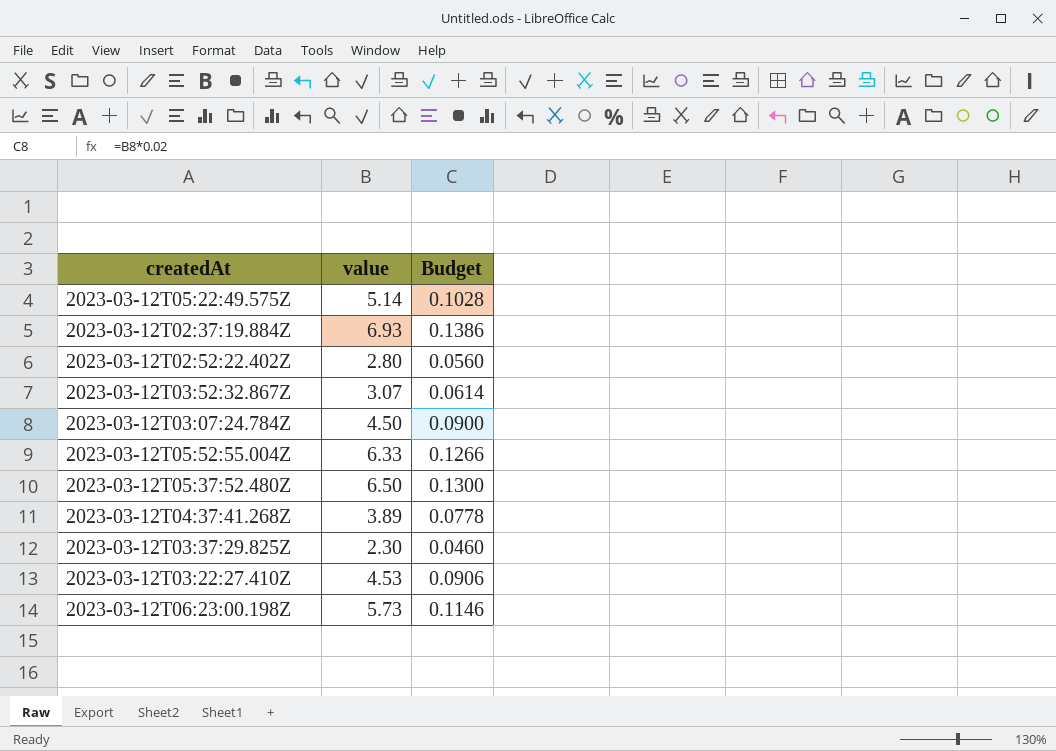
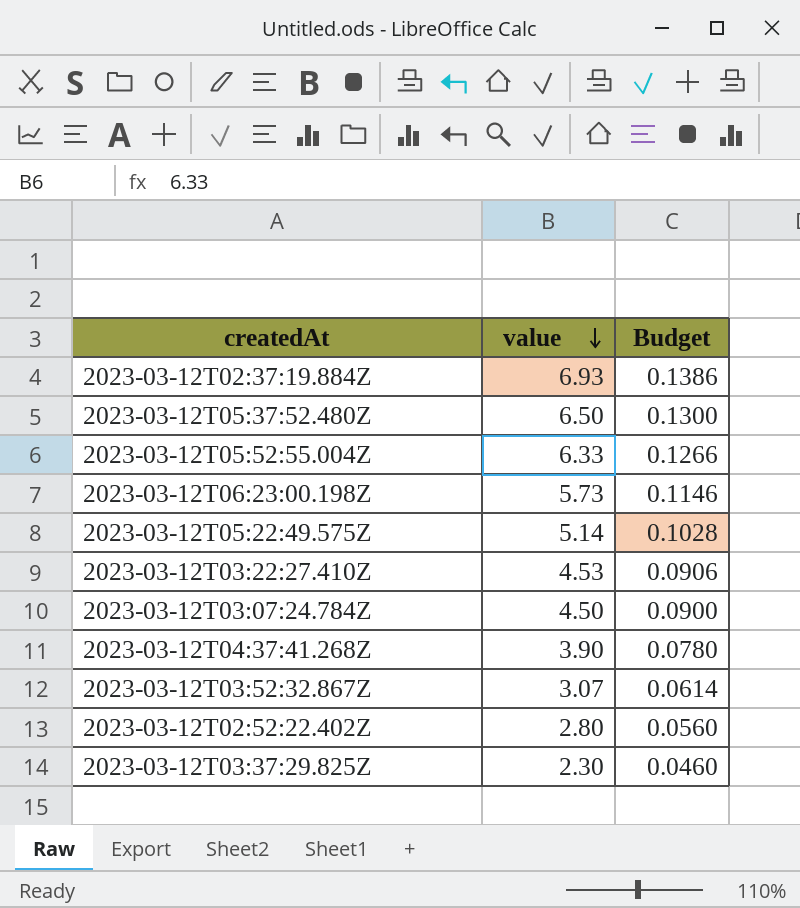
row order: none -> value descending
2023-03-12T04:37:41.268Z | value: 3.89 -> 3.90
2023-03-12T04:37:41.268Z | Budget: 0.0778 -> 0.0780

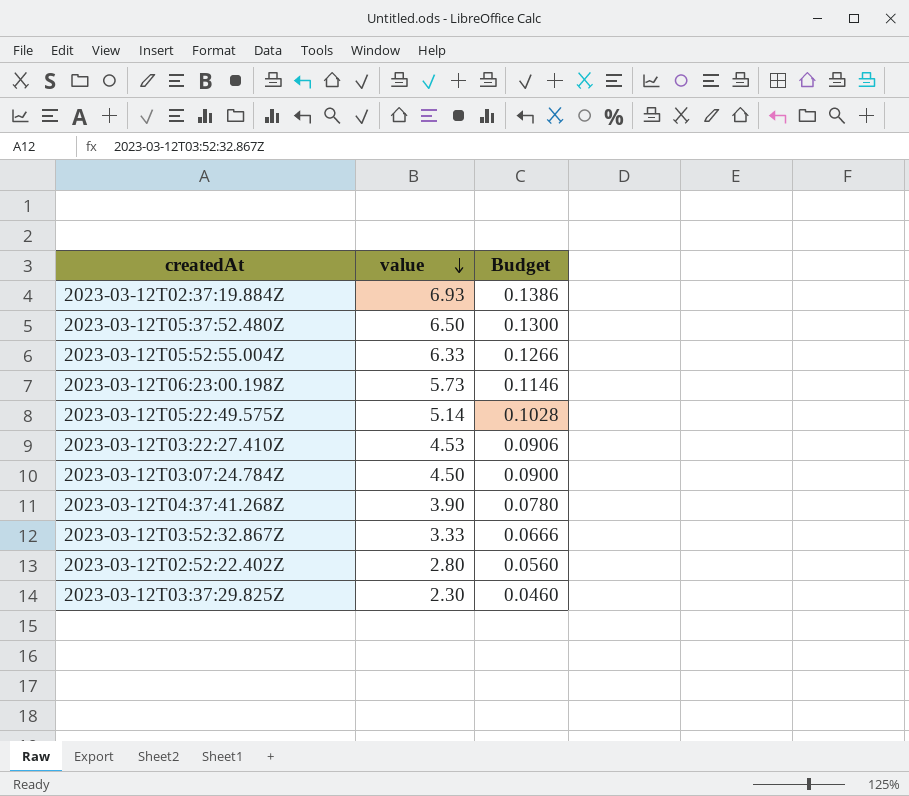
2023-03-12T03:52:32.867Z | value: 3.07 -> 3.33
2023-03-12T03:52:32.867Z | Budget: 0.0614 -> 0.0666

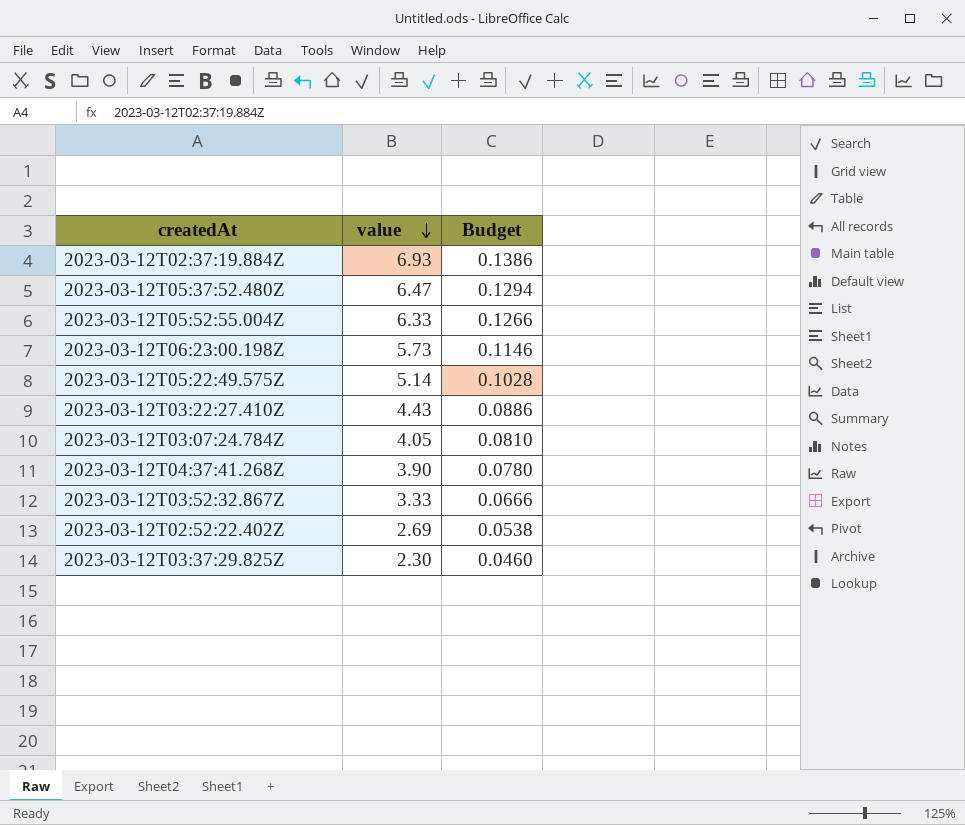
2023-03-12T05:37:52.480Z | value: 6.50 -> 6.47
2023-03-12T05:37:52.480Z | Budget: 0.1300 -> 0.1294
2023-03-12T03:22:27.410Z | value: 4.53 -> 4.43
2023-03-12T03:22:27.410Z | Budget: 0.0906 -> 0.0886
2023-03-12T03:07:24.784Z | value: 4.50 -> 4.05
2023-03-12T03:07:24.784Z | Budget: 0.0900 -> 0.0810
2023-03-12T02:52:22.402Z | value: 2.80 -> 2.69
2023-03-12T02:52:22.402Z | Budget: 0.0560 -> 0.0538

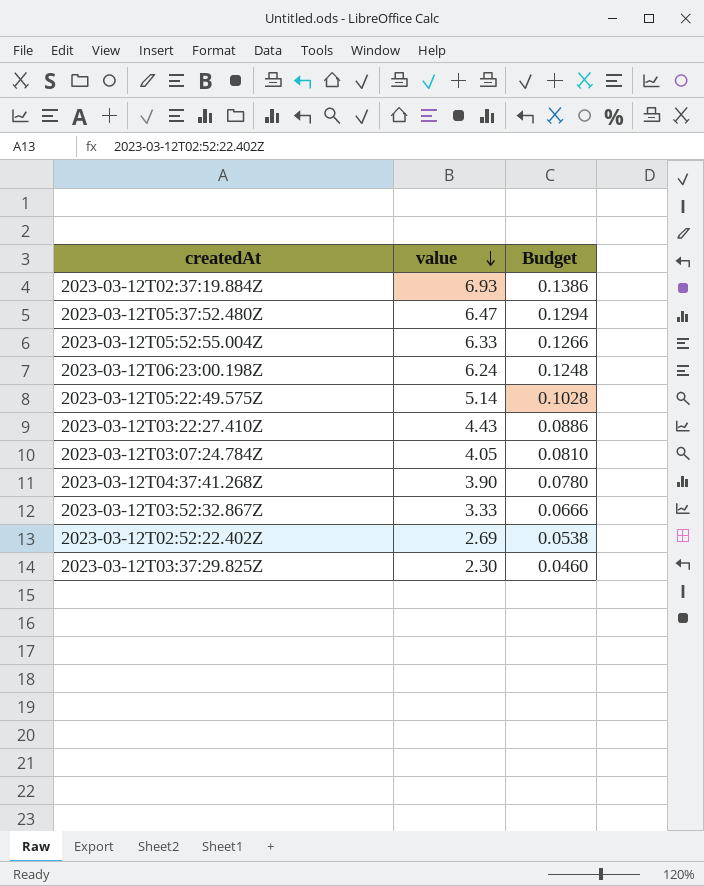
2023-03-12T06:23:00.198Z | value: 5.73 -> 6.24
2023-03-12T06:23:00.198Z | Budget: 0.1146 -> 0.1248

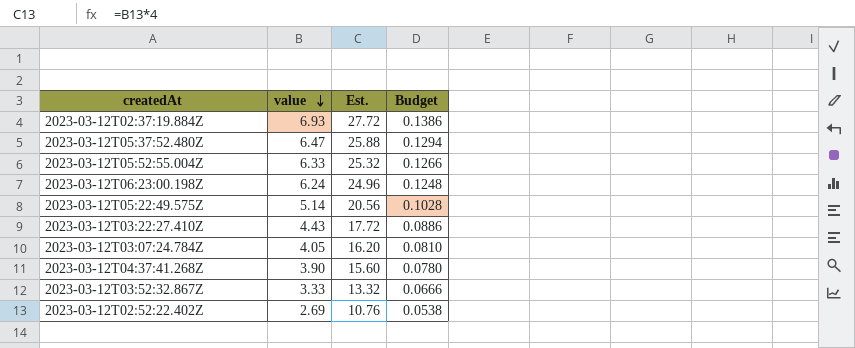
column Est. | formula: none -> [value] * 4
row 2023-03-12T03:37:29.825Z: 2.30 | 0.0460 -> none

